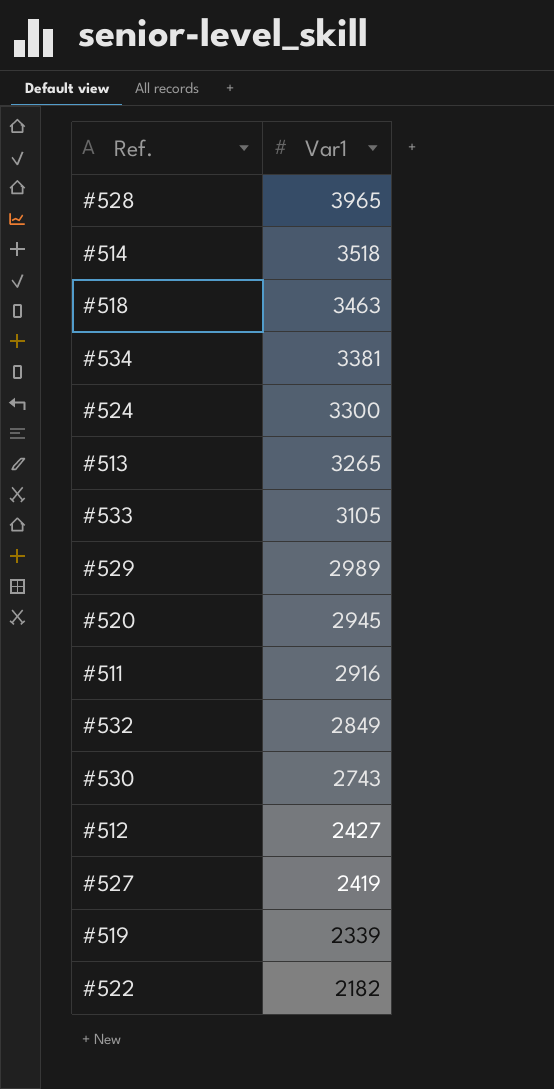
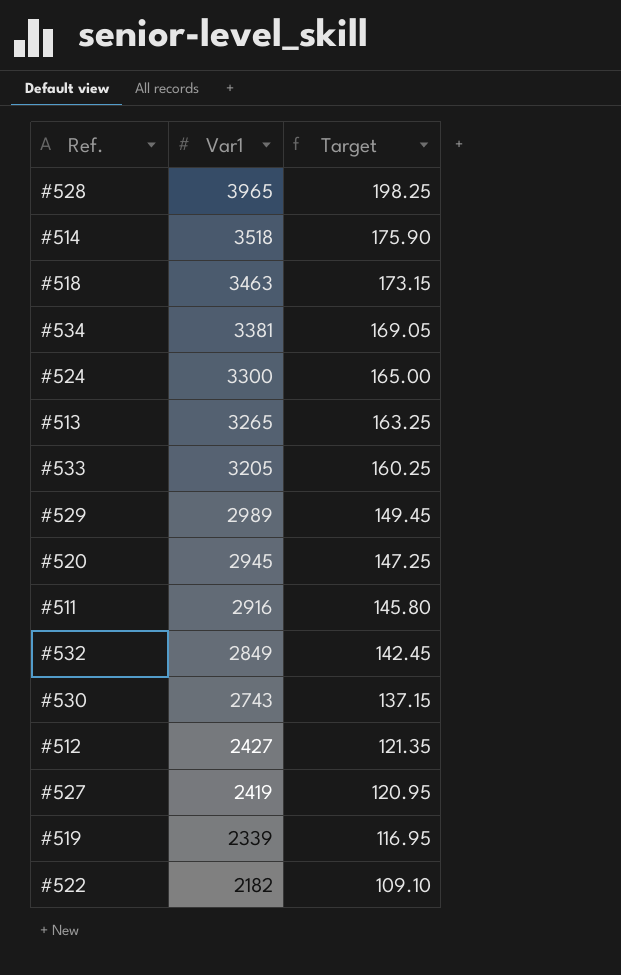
column Target | formula: none -> [Var1] * 0.05
#533 | Var1: 3105 -> 3205

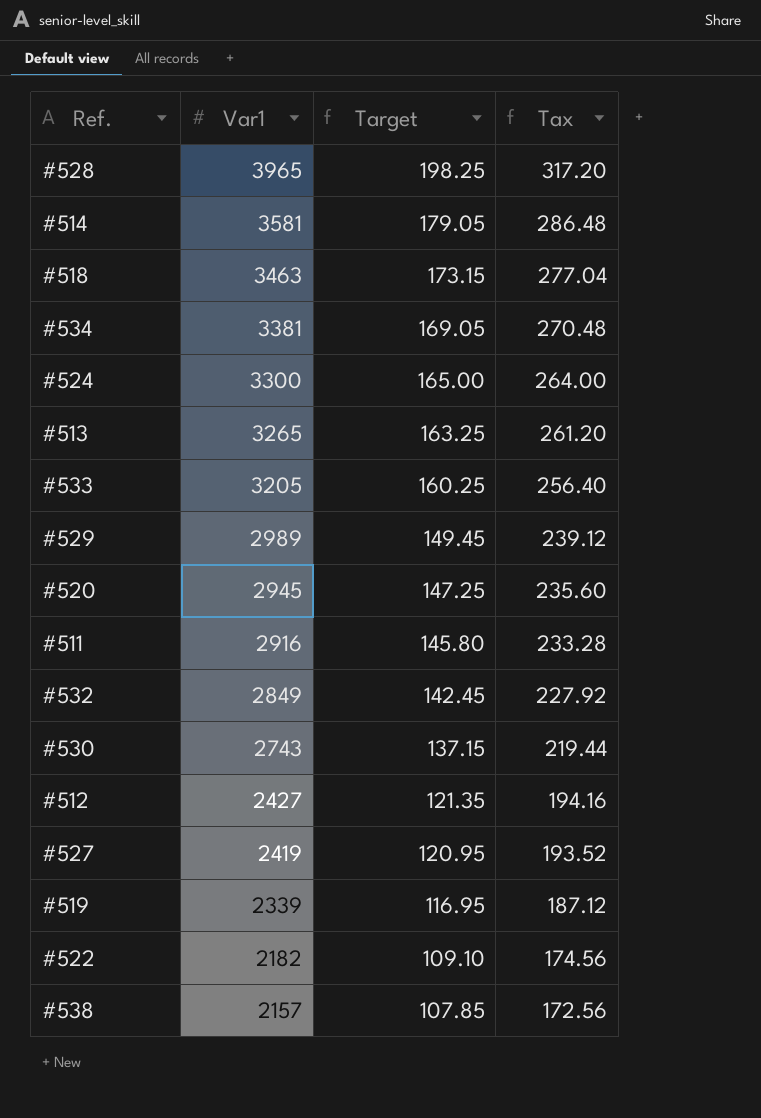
column Tax | formula: none -> [Var1] * 0.08
#514 | Var1: 3518 -> 3581
#514 | Target: 175.90 -> 179.05
row #538: none -> 2157 | 107.85 | 172.56

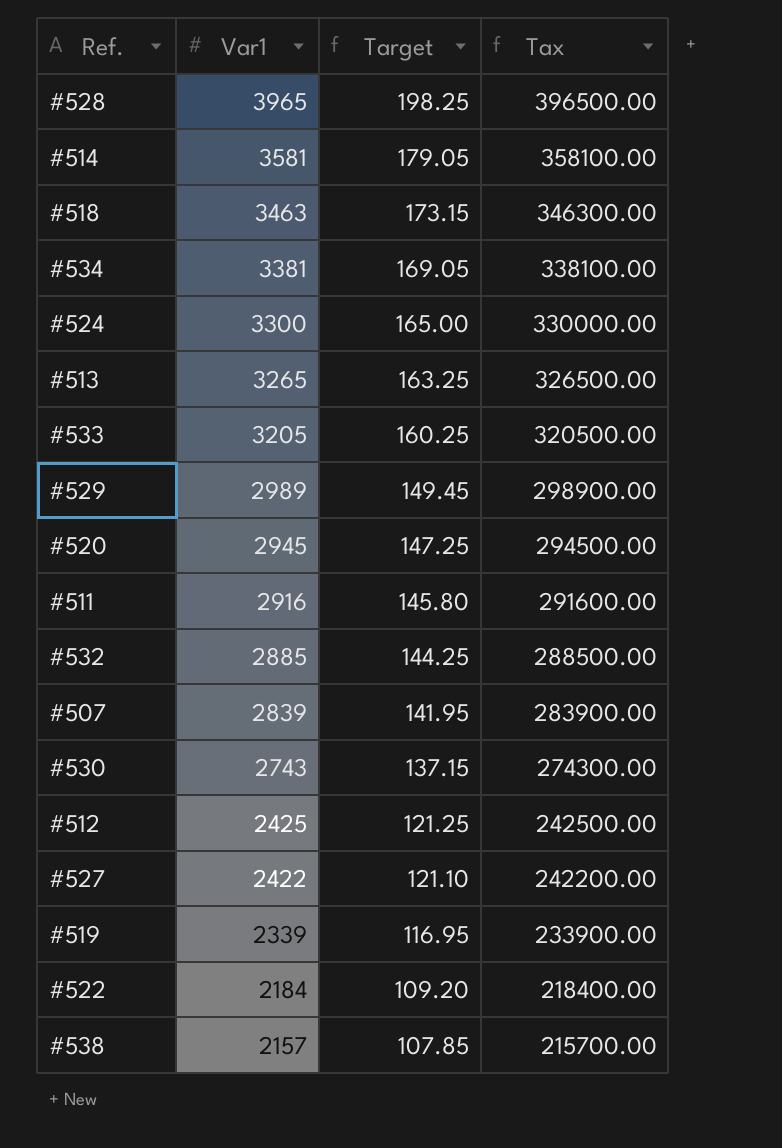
column Tax | formula: [Var1] * 0.08 -> [Var1] * 100
#532 | Var1: 2849 -> 2885
#532 | Target: 142.45 -> 144.25
row #507: none -> 2839 | 141.95 | 283900.00
#512 | Var1: 2427 -> 2425
#512 | Target: 121.35 -> 121.25
#527 | Var1: 2419 -> 2422
#527 | Target: 120.95 -> 121.10
#522 | Var1: 2182 -> 2184
#522 | Target: 109.10 -> 109.20

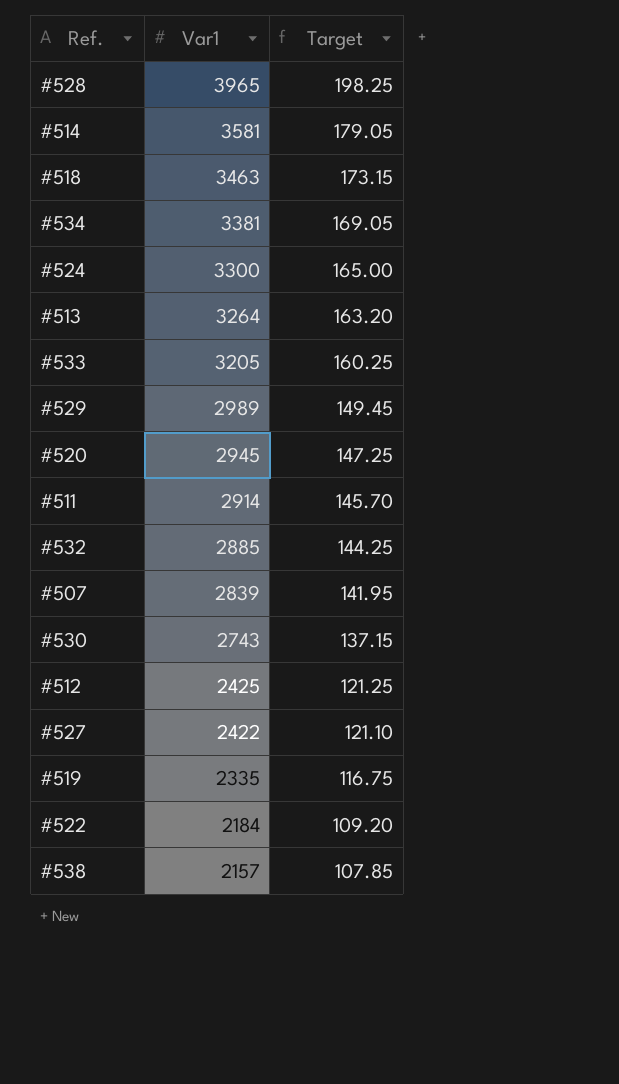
column Tax | formula: [Var1] * 100 -> none
#513 | Var1: 3265 -> 3264
#513 | Target: 163.25 -> 163.20
#511 | Var1: 2916 -> 2914
#511 | Target: 145.80 -> 145.70
#519 | Var1: 2339 -> 2335
#519 | Target: 116.95 -> 116.75

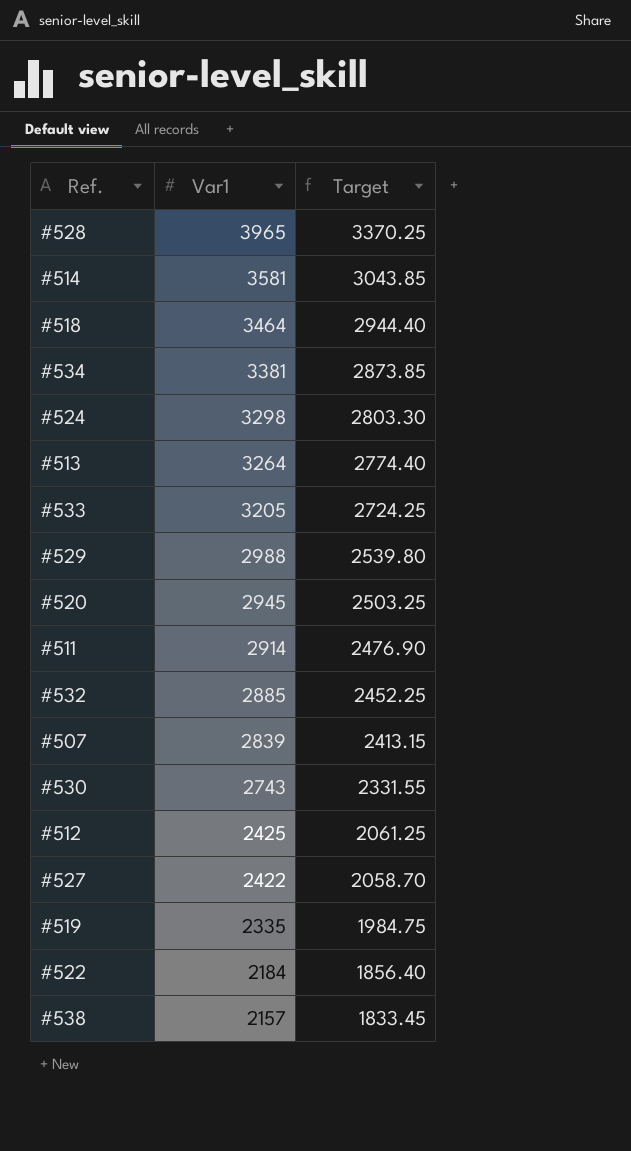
column Target | formula: [Var1] * 0.05 -> [Var1] * 0.85
#518 | Var1: 3463 -> 3464
#524 | Var1: 3300 -> 3298
#529 | Var1: 2989 -> 2988

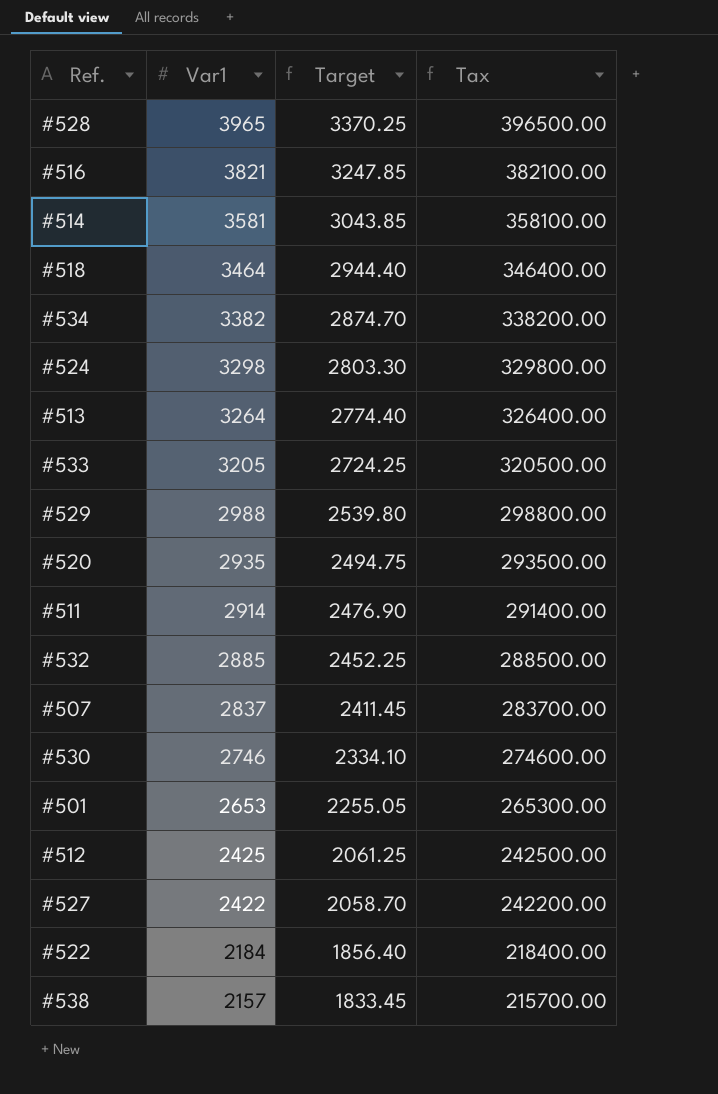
column Tax | formula: none -> [Var1] * 100
row #519: 2335 | 1984.75 -> none
row #516: none -> 3821 | 3247.85 | 382100.00
#534 | Var1: 3381 -> 3382
#534 | Target: 2873.85 -> 2874.70
#520 | Var1: 2945 -> 2935
#520 | Target: 2503.25 -> 2494.75
#507 | Var1: 2839 -> 2837
#507 | Target: 2413.15 -> 2411.45
#530 | Var1: 2743 -> 2746
#530 | Target: 2331.55 -> 2334.10
row #501: none -> 2653 | 2255.05 | 265300.00

